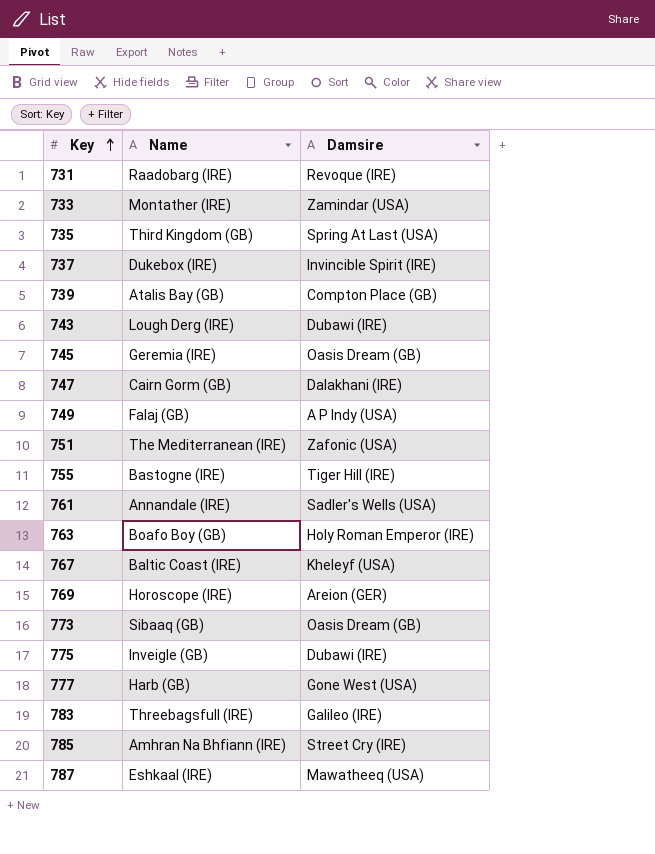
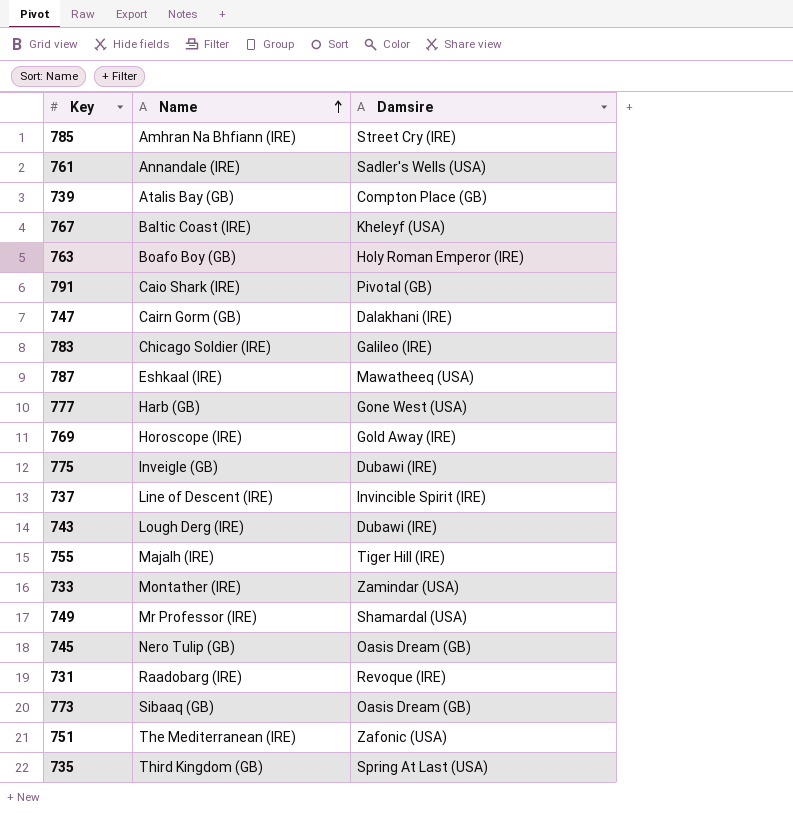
row order: Key ascending -> Name ascending
row 791: none -> Caio Shark (IRE) | Pivotal (GB)
783 | Name: Threebagsfull (IRE) -> Chicago Soldier (IRE)
769 | Damsire: Areion (GER) -> Gold Away (IRE)
737 | Name: Dukebox (IRE) -> Line of Descent (IRE)
755 | Name: Bastogne (IRE) -> Majalh (IRE)
749 | Name: Falaj (GB) -> Mr Professor (IRE)
749 | Damsire: A P Indy (USA) -> Shamardal (USA)
745 | Name: Geremia (IRE) -> Nero Tulip (GB)

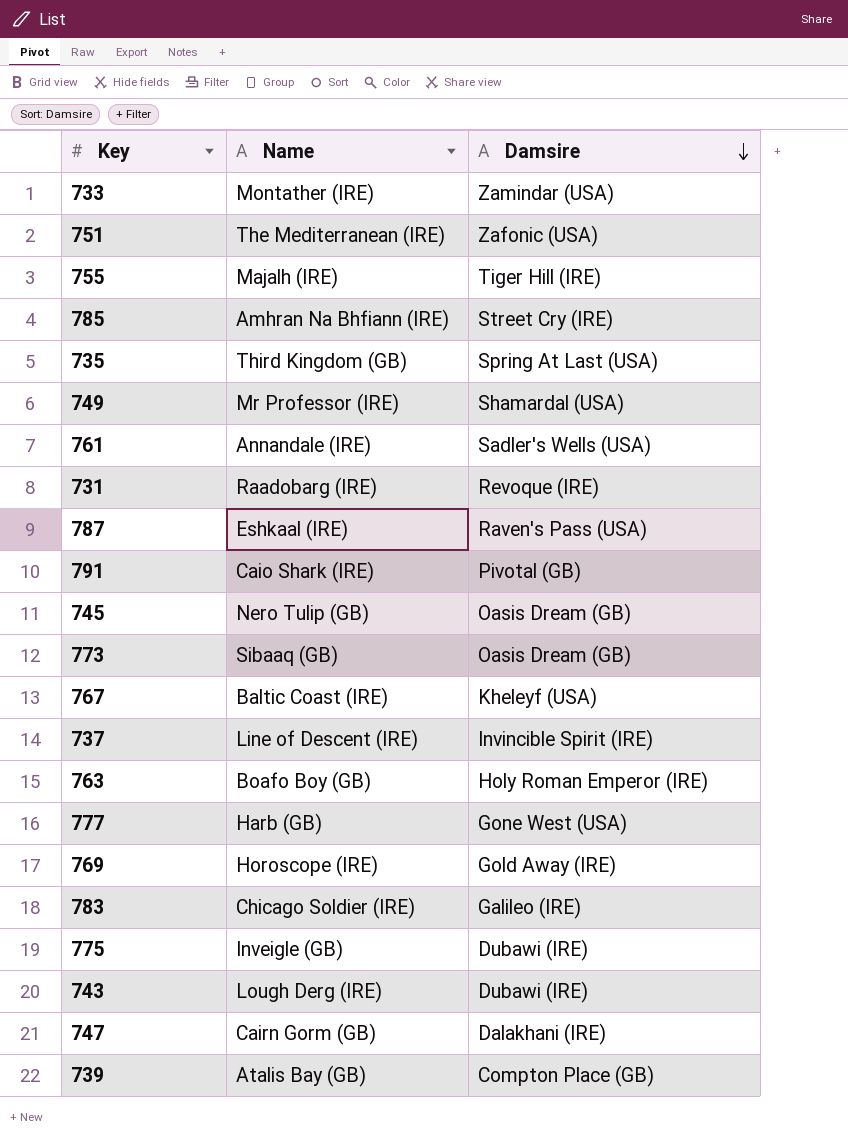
row order: Name ascending -> Damsire descending
787 | Damsire: Mawatheeq (USA) -> Raven's Pass (USA)

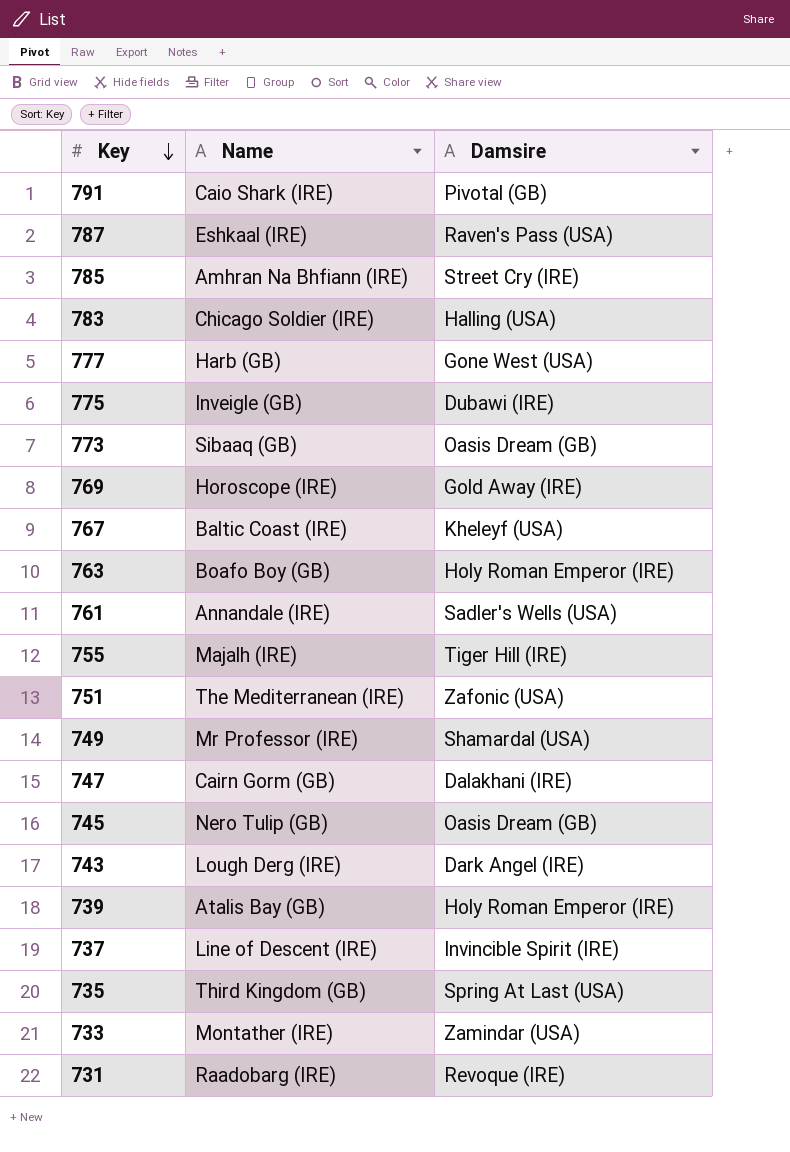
row order: Damsire descending -> Key descending
783 | Damsire: Galileo (IRE) -> Halling (USA)
743 | Damsire: Dubawi (IRE) -> Dark Angel (IRE)
739 | Damsire: Compton Place (GB) -> Holy Roman Emperor (IRE)

